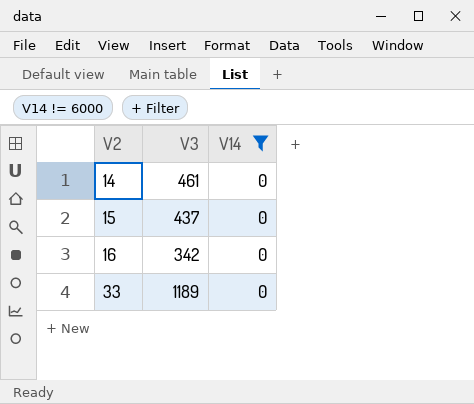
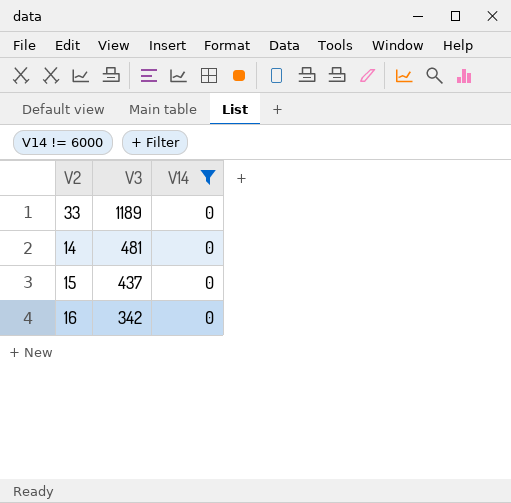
row order: V2 ascending -> V3 descending
14 | V3: 461 -> 481

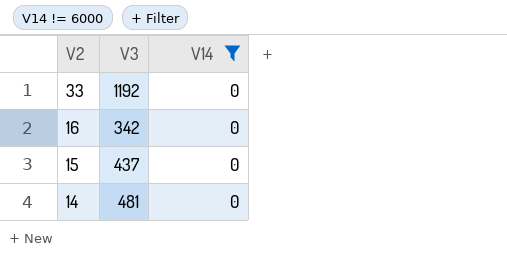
row order: V3 descending -> V2 descending
33 | V3: 1189 -> 1192

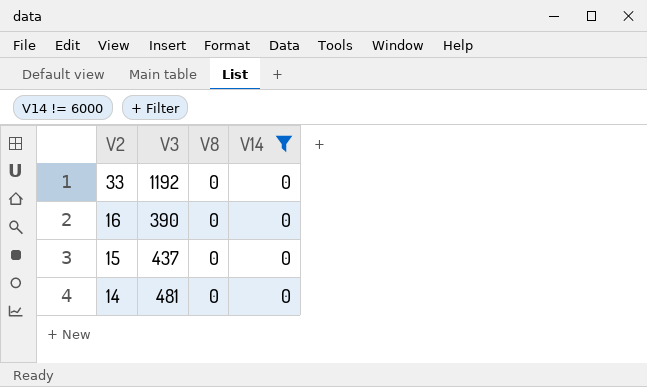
column V8 | position: none -> 3
16 | V3: 342 -> 390

